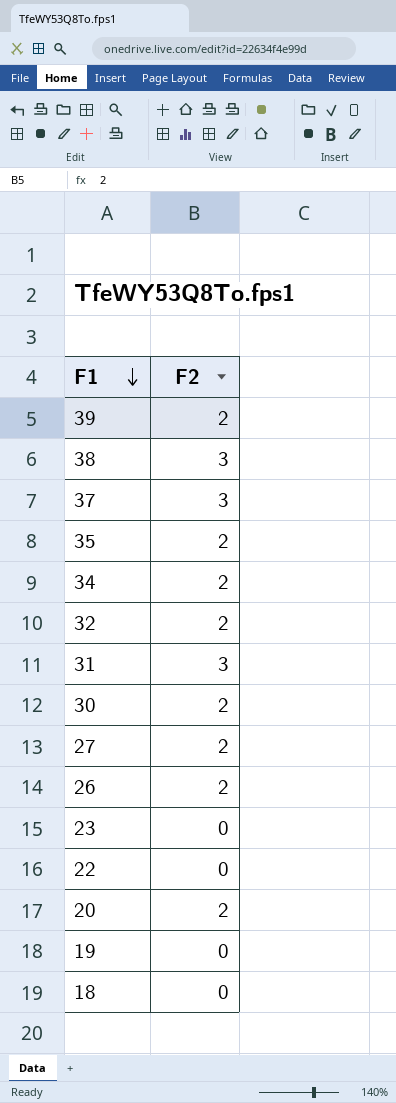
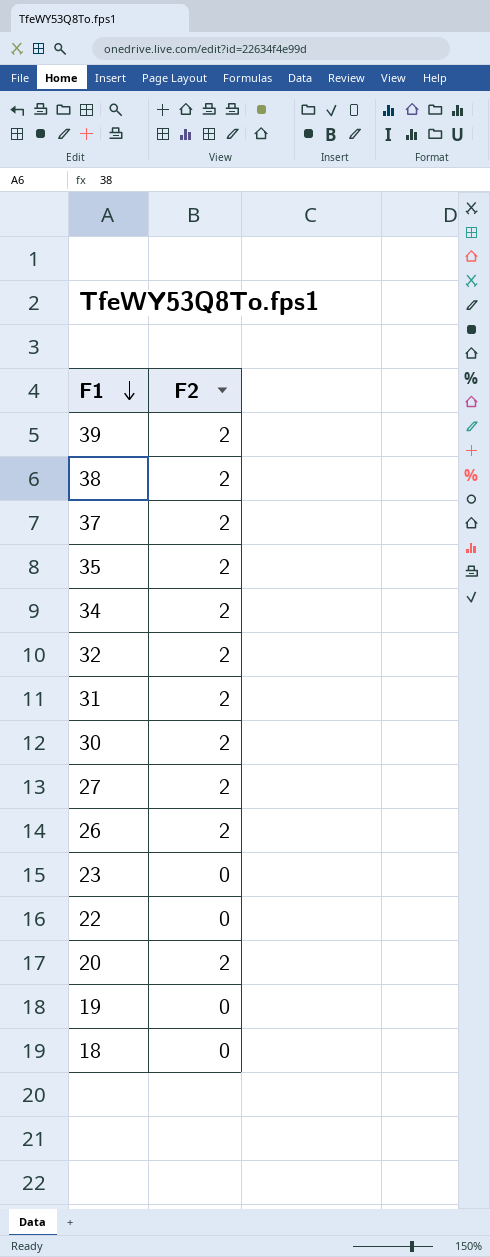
38 | F2: 3 -> 2
37 | F2: 3 -> 2
31 | F2: 3 -> 2

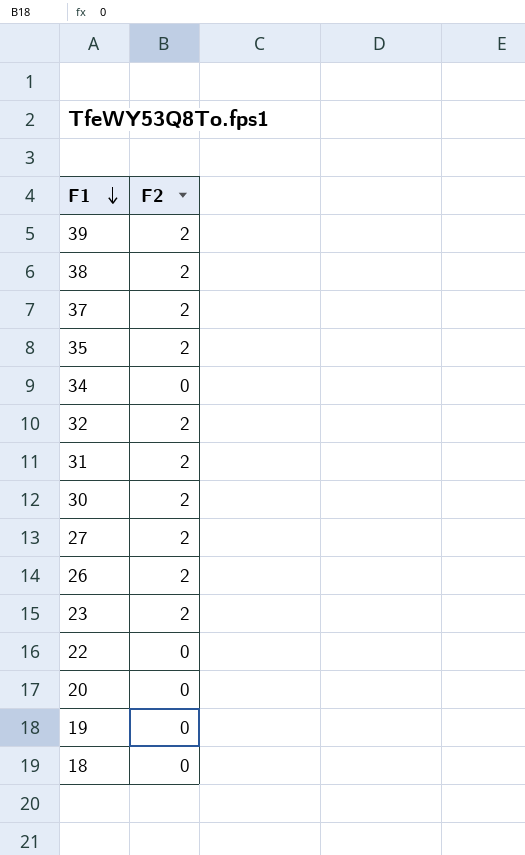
34 | F2: 2 -> 0
23 | F2: 0 -> 2
20 | F2: 2 -> 0

